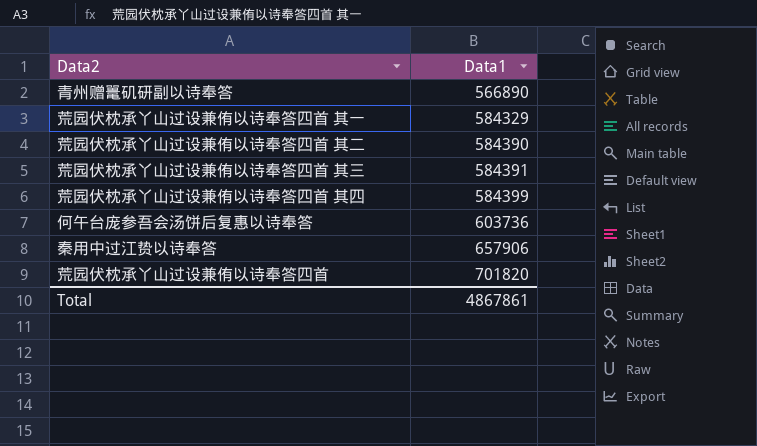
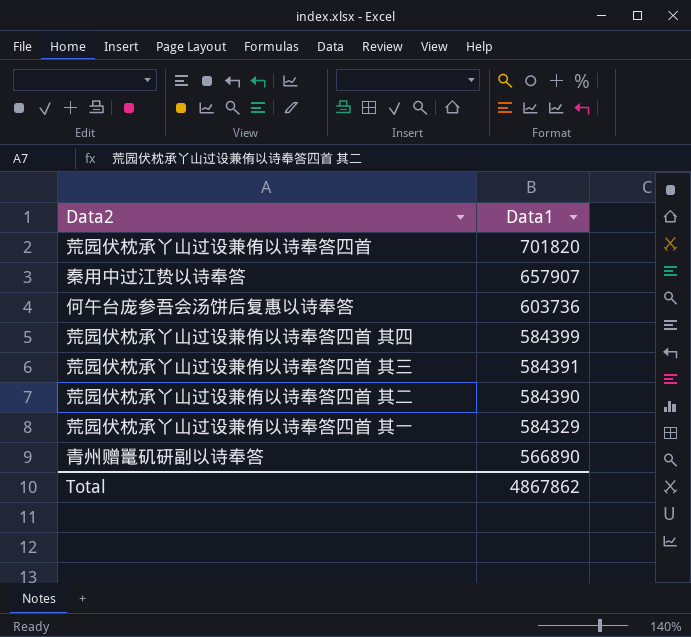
row order: Data1 ascending -> Data1 descending
秦用中过江贽以诗奉答 | Data1: 657906 -> 657907
Total | Data1: 4867861 -> 4867862

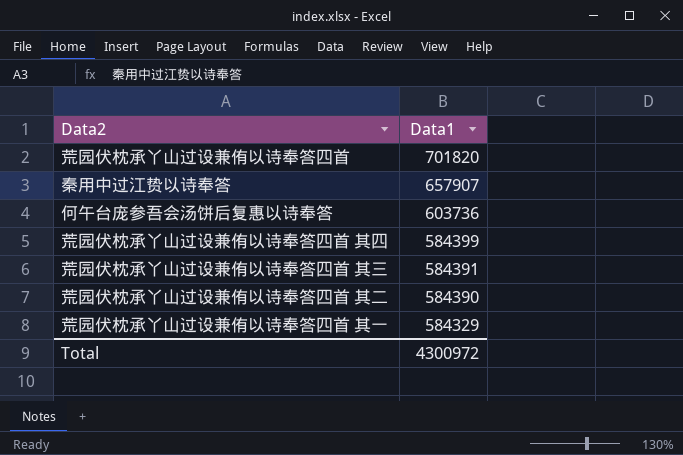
row 青州赠鼍矶研副以诗奉答: 566890 -> none
Total | Data1: 4867862 -> 4300972

